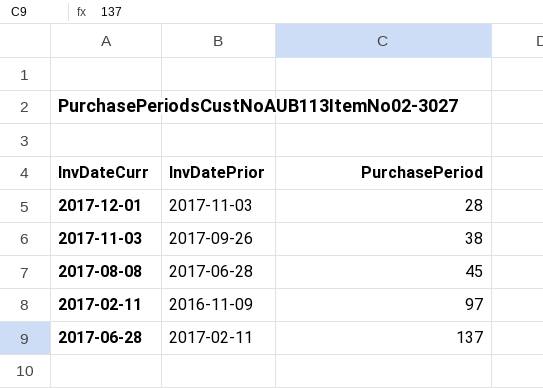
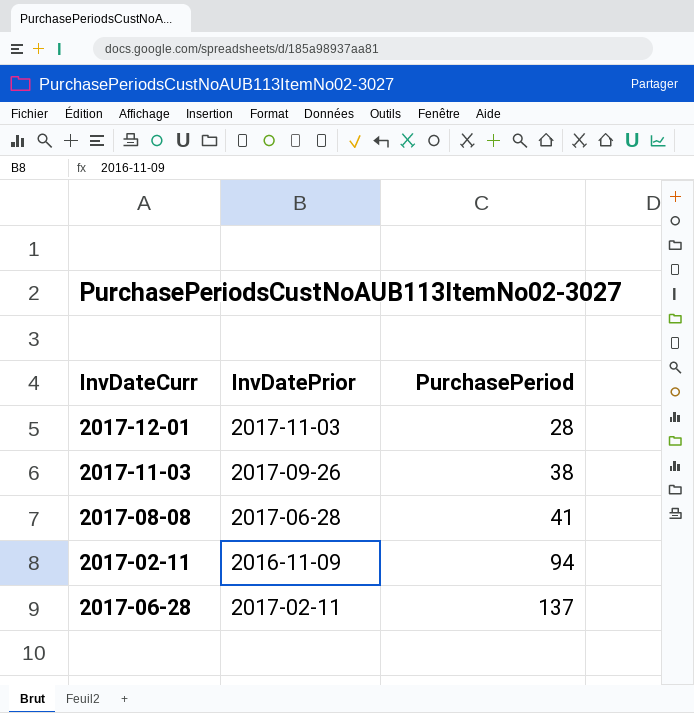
2017-08-08 | PurchasePeriod: 45 -> 41
2017-02-11 | PurchasePeriod: 97 -> 94

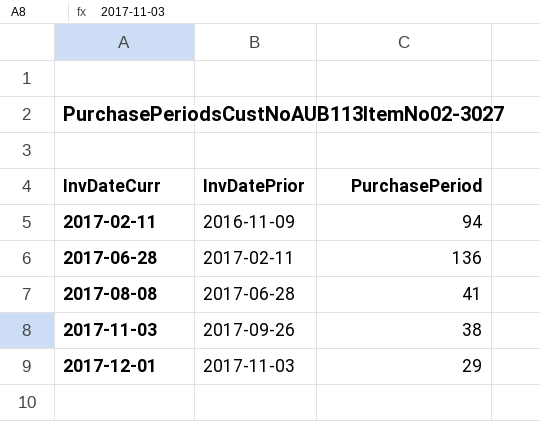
row order: PurchasePeriod ascending -> InvDateCurr ascending
2017-06-28 | PurchasePeriod: 137 -> 136
2017-12-01 | PurchasePeriod: 28 -> 29

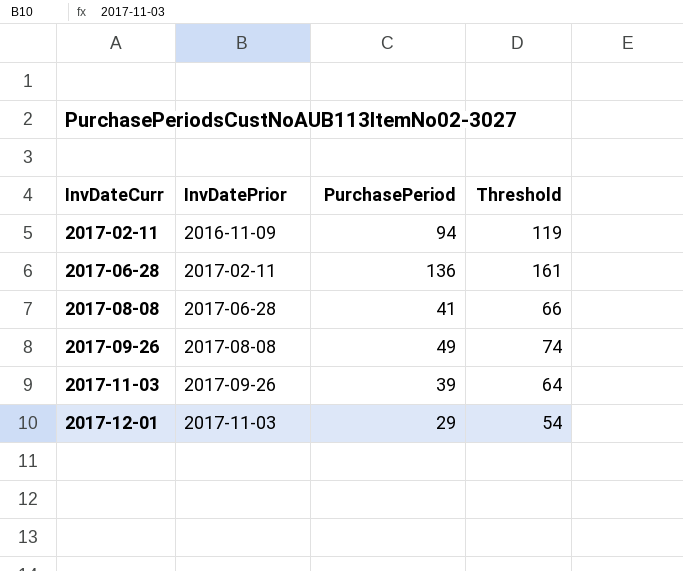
column Threshold | formula: none -> [PurchasePeriod] + 25
row 2017-09-26: none -> 2017-08-08 | 49 | 74
2017-11-03 | PurchasePeriod: 38 -> 39

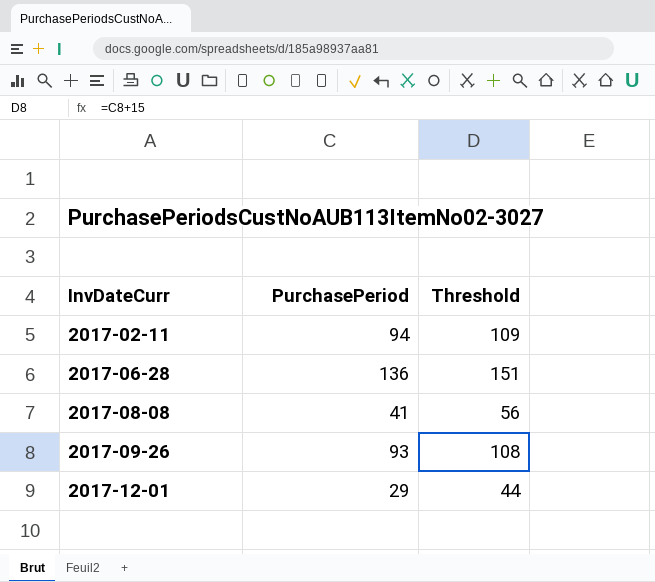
column InvDatePrior | position: 2 -> none
column Threshold | formula: [PurchasePeriod] + 25 -> [PurchasePeriod] + 15
row 2017-11-03: 2017-09-26 | 39 | 64 -> none
2017-09-26 | PurchasePeriod: 49 -> 93

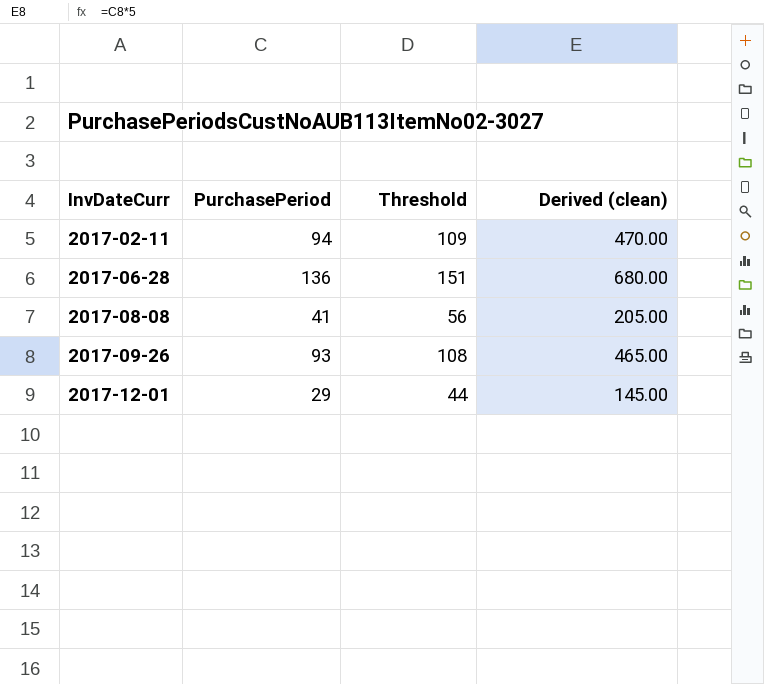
column Derived (clean) | formula: none -> [PurchasePeriod] * 5

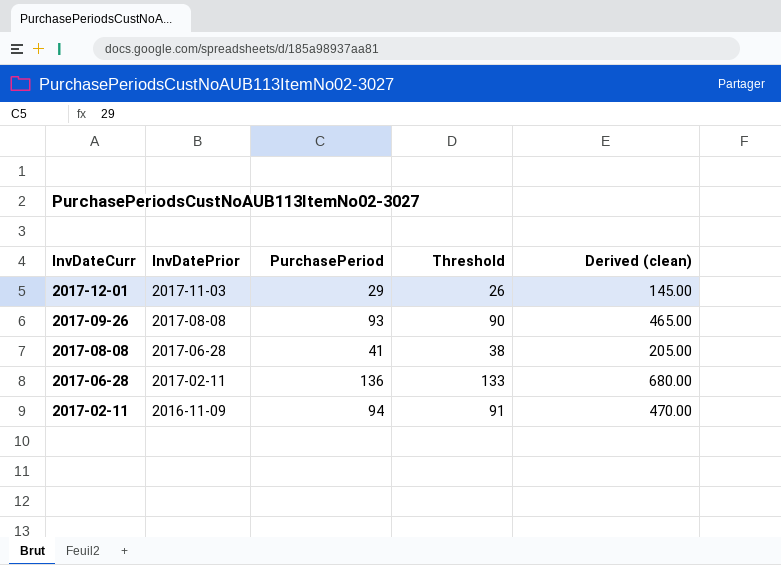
row order: InvDateCurr ascending -> InvDateCurr descending
column InvDatePrior | position: none -> 2
column Threshold | formula: [PurchasePeriod] + 15 -> [PurchasePeriod] - 3

